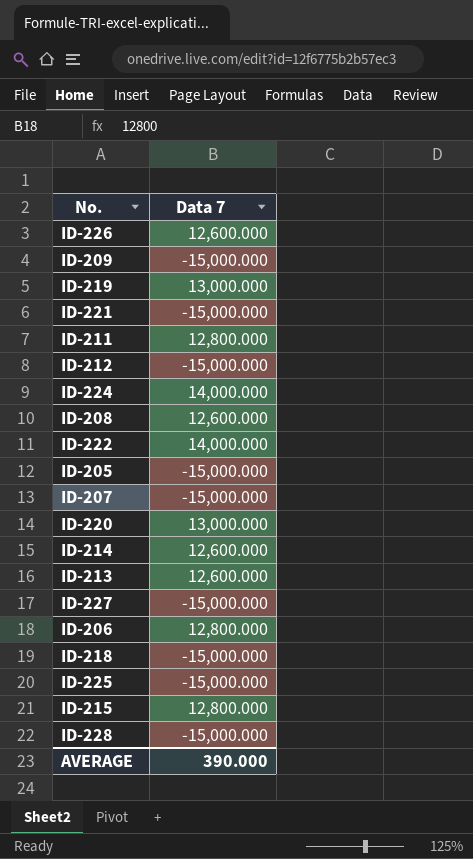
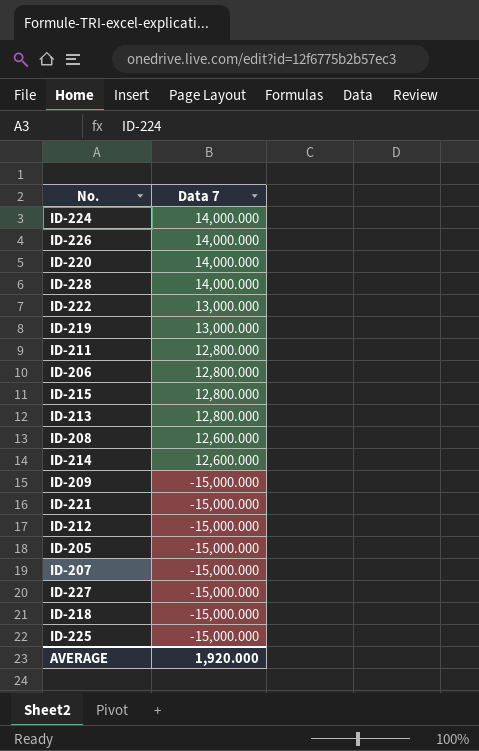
row order: none -> Data 7 descending
ID-226 | Data 7: 12,600.000 -> 14,000.000
ID-220 | Data 7: 13,000.000 -> 14,000.000
ID-228 | Data 7: -15,000.000 -> 14,000.000
ID-222 | Data 7: 14,000.000 -> 13,000.000
ID-213 | Data 7: 12,600.000 -> 12,800.000
AVERAGE | Data 7: 390.000 -> 1,920.000

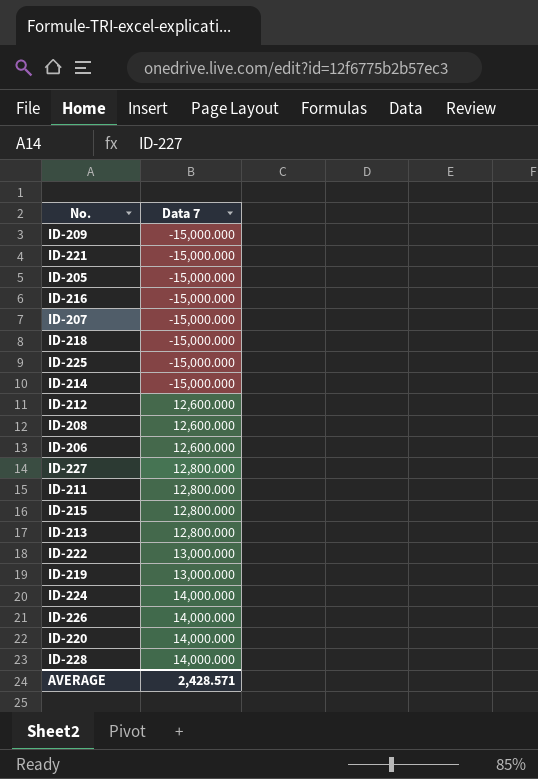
row order: Data 7 descending -> Data 7 ascending
row ID-216: none -> -15,000.000
ID-214 | Data 7: 12,600.000 -> -15,000.000
ID-212 | Data 7: -15,000.000 -> 12,600.000
ID-206 | Data 7: 12,800.000 -> 12,600.000
ID-227 | Data 7: -15,000.000 -> 12,800.000
AVERAGE | Data 7: 1,920.000 -> 2,428.571

